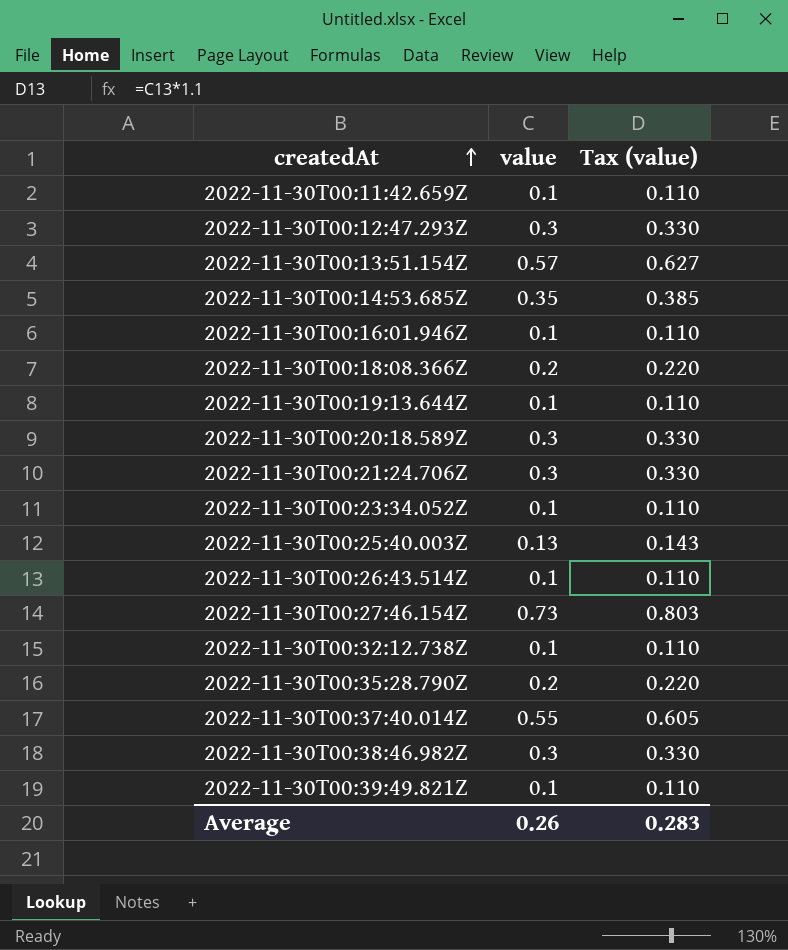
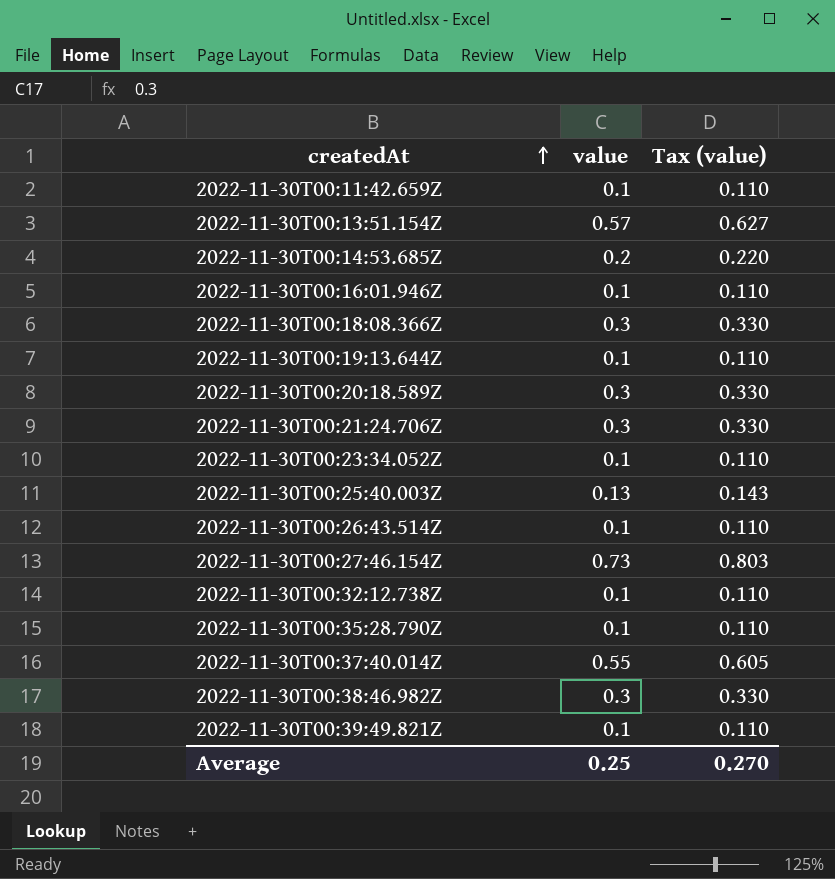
row 2022-11-30T00:12:47.293Z: 0.3 | 0.330 -> none
2022-11-30T00:14:53.685Z | value: 0.35 -> 0.2
2022-11-30T00:14:53.685Z | Tax (value): 0.385 -> 0.220
2022-11-30T00:18:08.366Z | value: 0.2 -> 0.3
2022-11-30T00:18:08.366Z | Tax (value): 0.220 -> 0.330
2022-11-30T00:35:28.790Z | value: 0.2 -> 0.1
2022-11-30T00:35:28.790Z | Tax (value): 0.220 -> 0.110
Average | value: 0.26 -> 0.25
Average | Tax (value): 0.283 -> 0.270

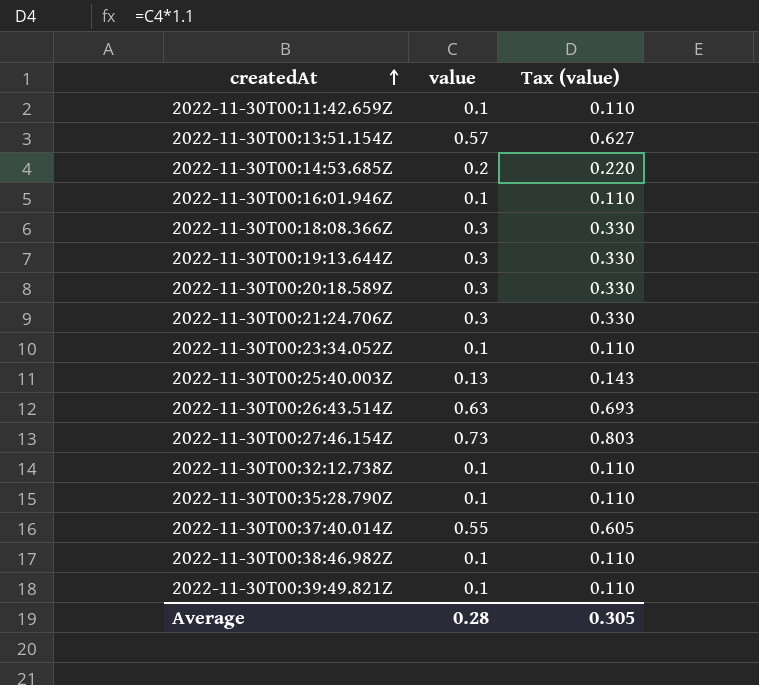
2022-11-30T00:19:13.644Z | value: 0.1 -> 0.3
2022-11-30T00:19:13.644Z | Tax (value): 0.110 -> 0.330
2022-11-30T00:26:43.514Z | value: 0.1 -> 0.63
2022-11-30T00:26:43.514Z | Tax (value): 0.110 -> 0.693
2022-11-30T00:38:46.982Z | value: 0.3 -> 0.1
2022-11-30T00:38:46.982Z | Tax (value): 0.330 -> 0.110
Average | value: 0.25 -> 0.28
Average | Tax (value): 0.270 -> 0.305

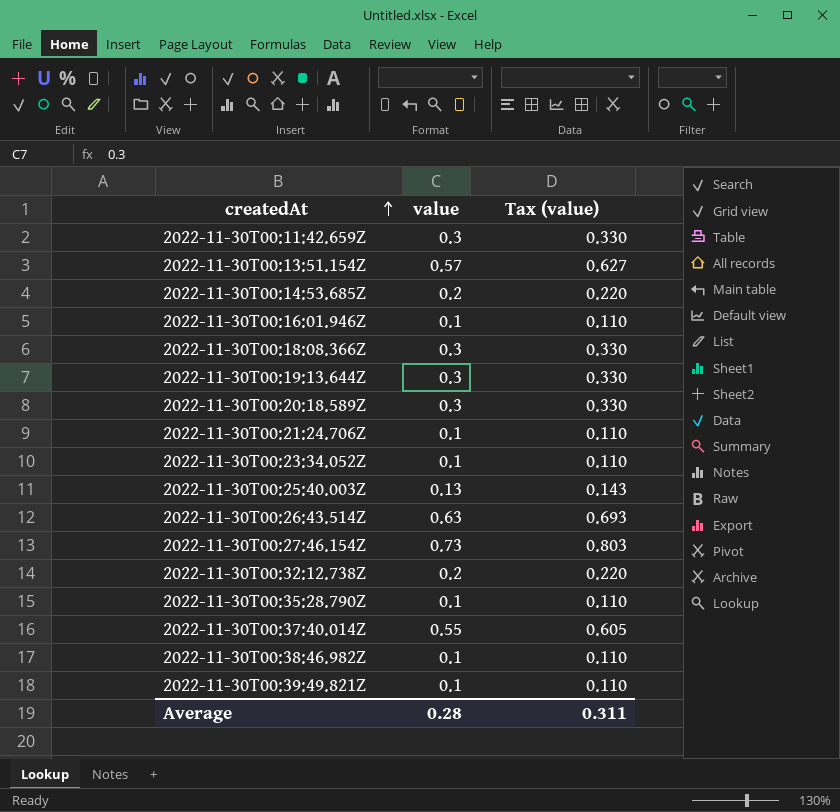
2022-11-30T00:11:42.659Z | value: 0.1 -> 0.3
2022-11-30T00:11:42.659Z | Tax (value): 0.110 -> 0.330
2022-11-30T00:21:24.706Z | value: 0.3 -> 0.1
2022-11-30T00:21:24.706Z | Tax (value): 0.330 -> 0.110
2022-11-30T00:32:12.738Z | value: 0.1 -> 0.2
2022-11-30T00:32:12.738Z | Tax (value): 0.110 -> 0.220
Average | Tax (value): 0.305 -> 0.311

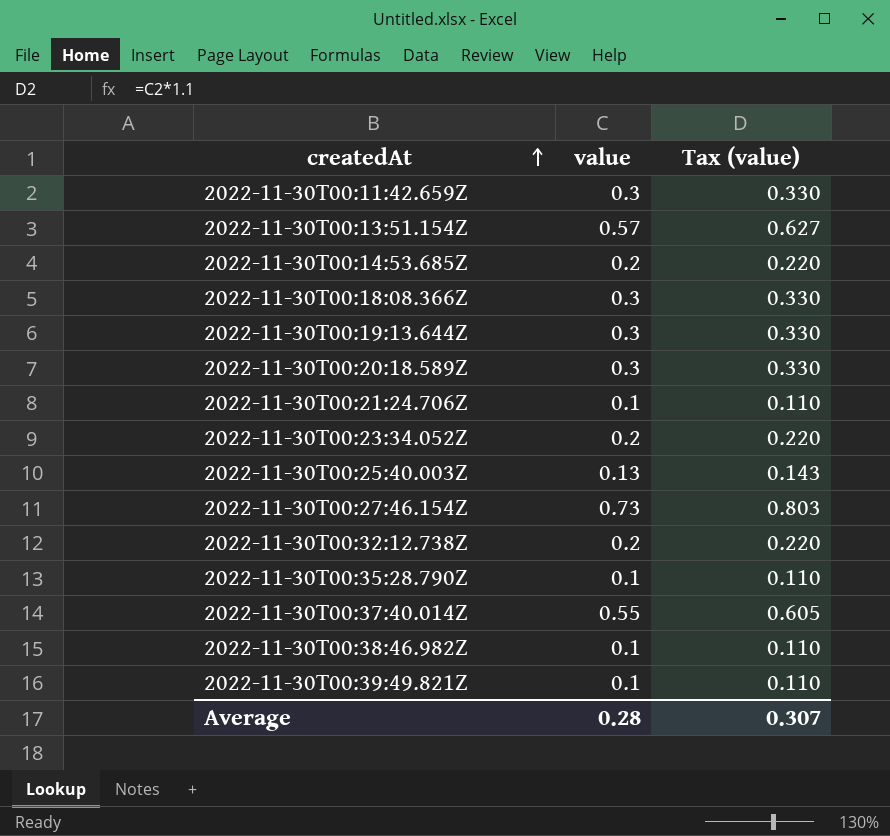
row 2022-11-30T00:16:01.946Z: 0.1 | 0.110 -> none
row 2022-11-30T00:26:43.514Z: 0.63 | 0.693 -> none
2022-11-30T00:23:34.052Z | value: 0.1 -> 0.2
2022-11-30T00:23:34.052Z | Tax (value): 0.110 -> 0.220
Average | Tax (value): 0.311 -> 0.307

